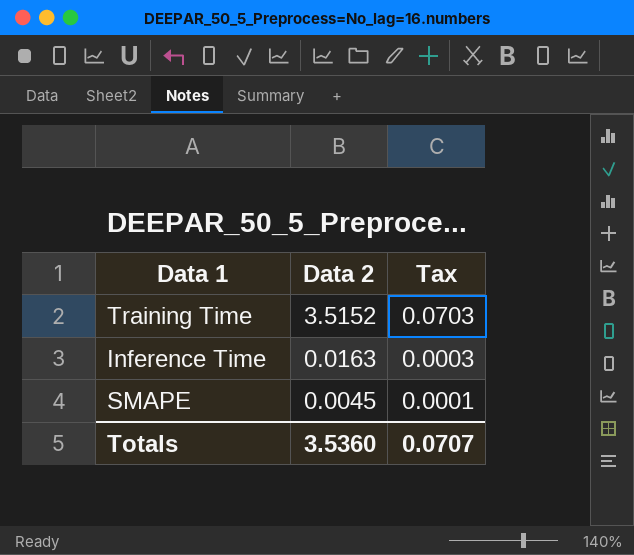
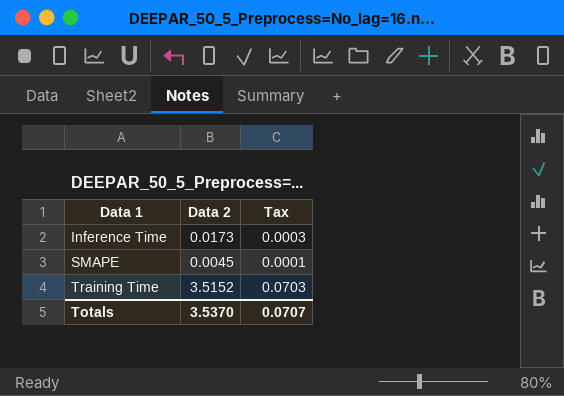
row order: Data 2 descending -> Data 1 ascending
Inference Time | Data 2: 0.0163 -> 0.0173
Totals | Data 2: 3.5360 -> 3.5370

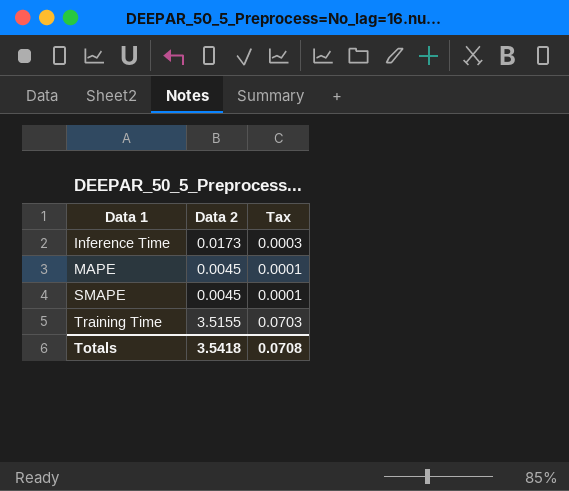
row MAPE: none -> 0.0045 | 0.0001
Training Time | Data 2: 3.5152 -> 3.5155
Totals | Data 2: 3.5370 -> 3.5418
Totals | Tax: 0.0707 -> 0.0708

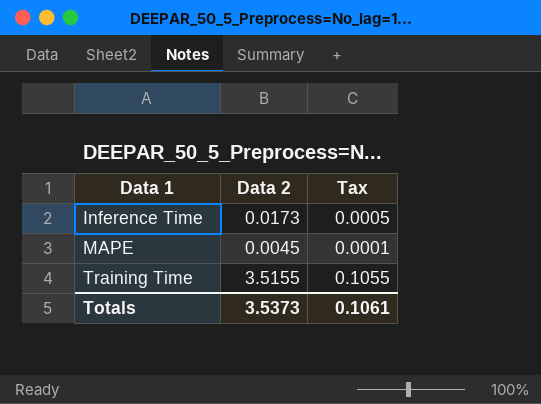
column Tax | formula: [Data 2] * 0.02 -> [Data 2] * 0.03
row SMAPE: 0.0045 | 0.0001 -> none
Totals | Data 2: 3.5418 -> 3.5373
Totals | Tax: 0.0708 -> 0.1061

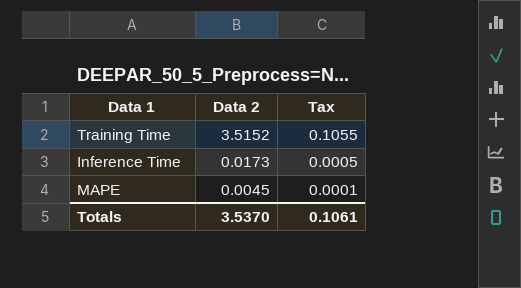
row order: Data 1 ascending -> Data 2 descending
Training Time | Data 2: 3.5155 -> 3.5152
Totals | Data 2: 3.5373 -> 3.5370

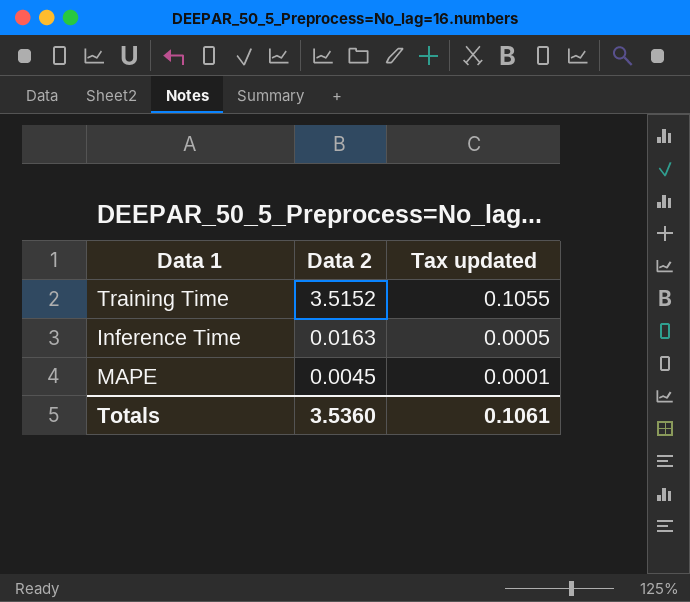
column name: Tax -> Tax updated
Inference Time | Data 2: 0.0173 -> 0.0163
Totals | Data 2: 3.5370 -> 3.5360

